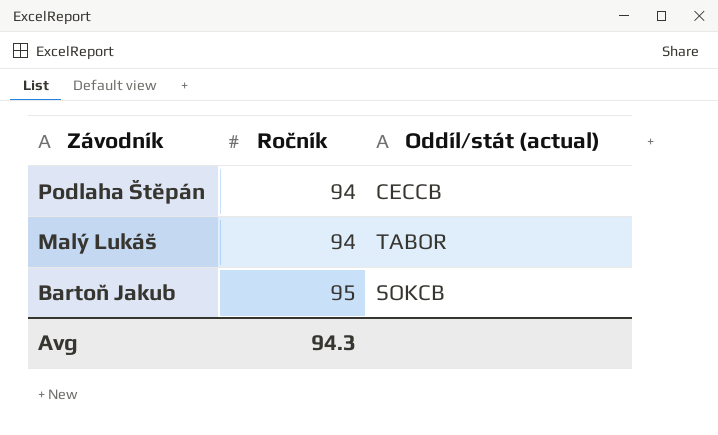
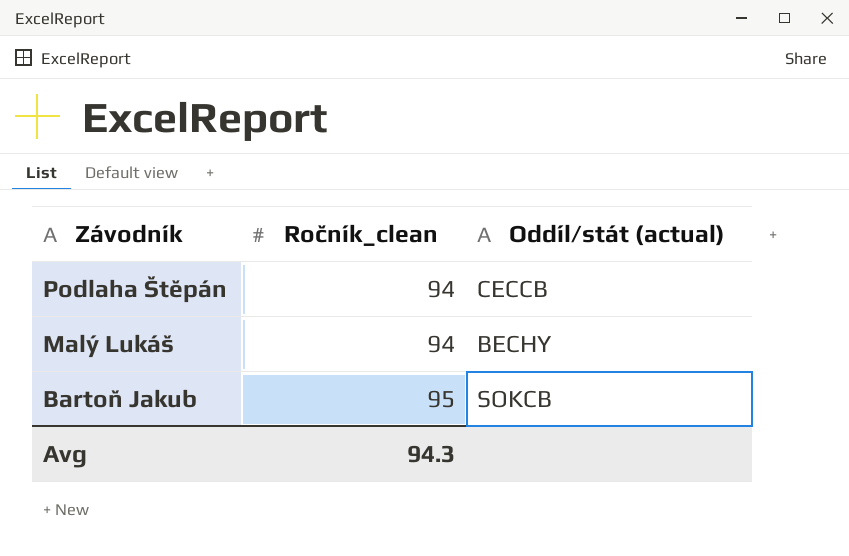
column name: Ročník -> Ročník_clean
Malý Lukáš | Oddíl/stát (actual): TABOR -> BECHY

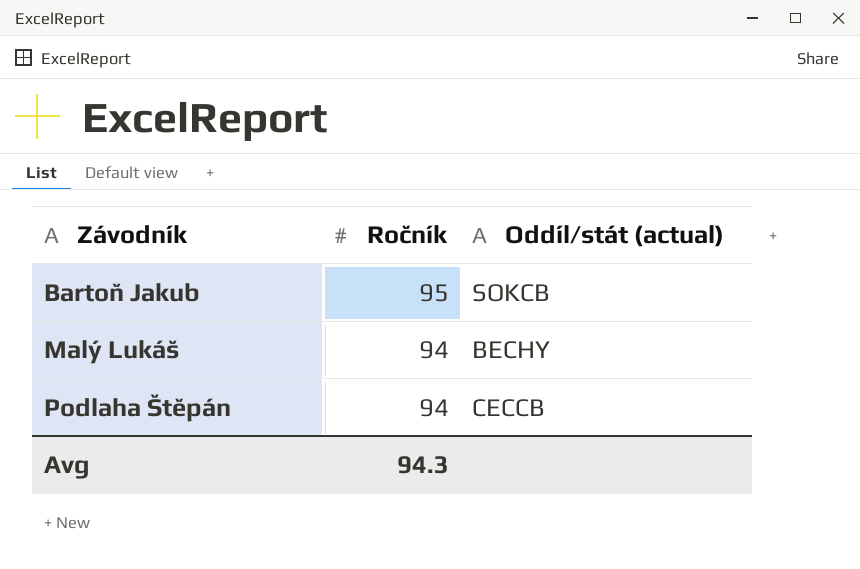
row order: Závodník descending -> Závodník ascending
column name: Ročník_clean -> Ročník

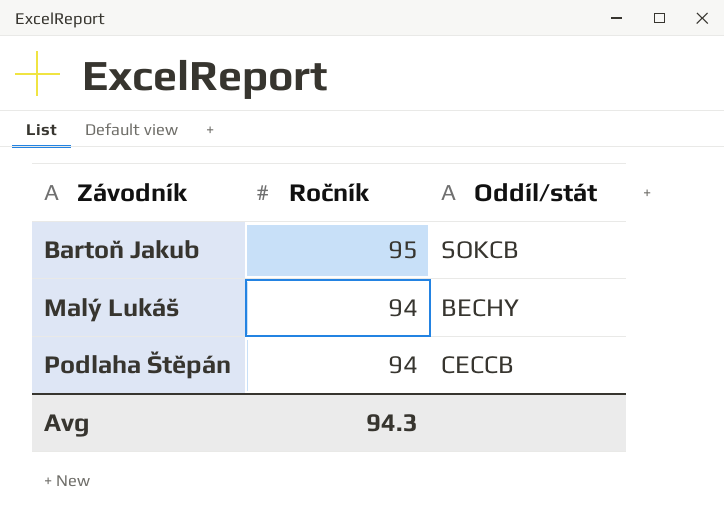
column name: Oddíl/stát (actual) -> Oddíl/stát

